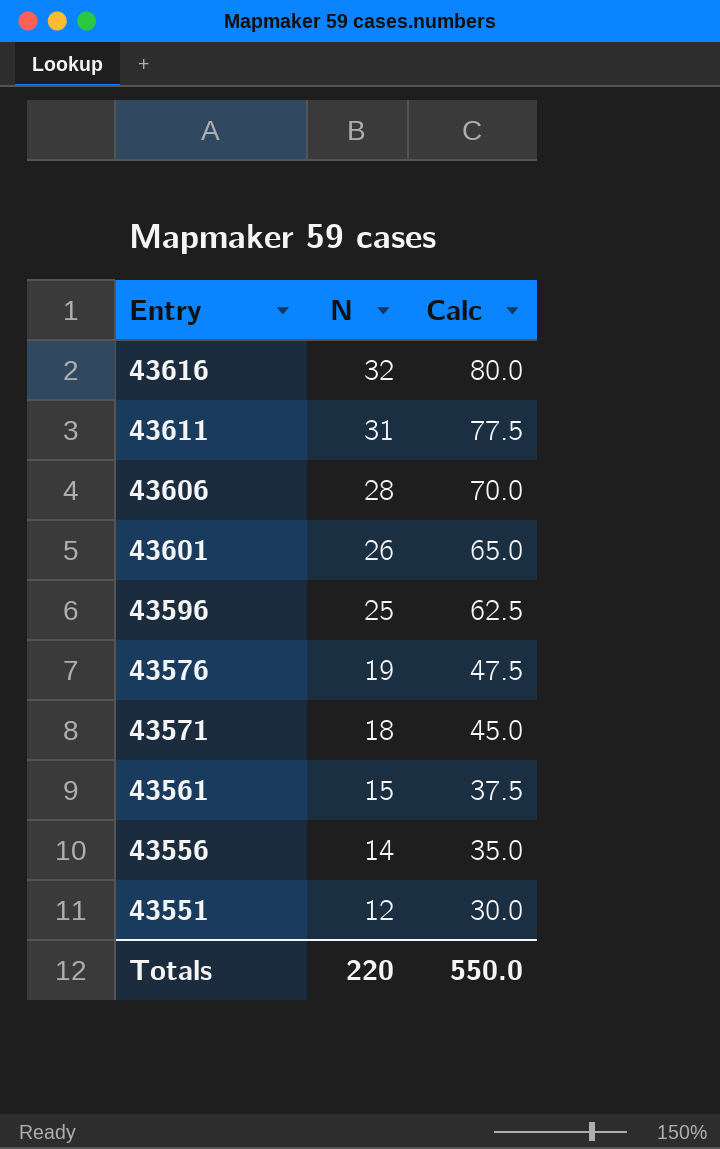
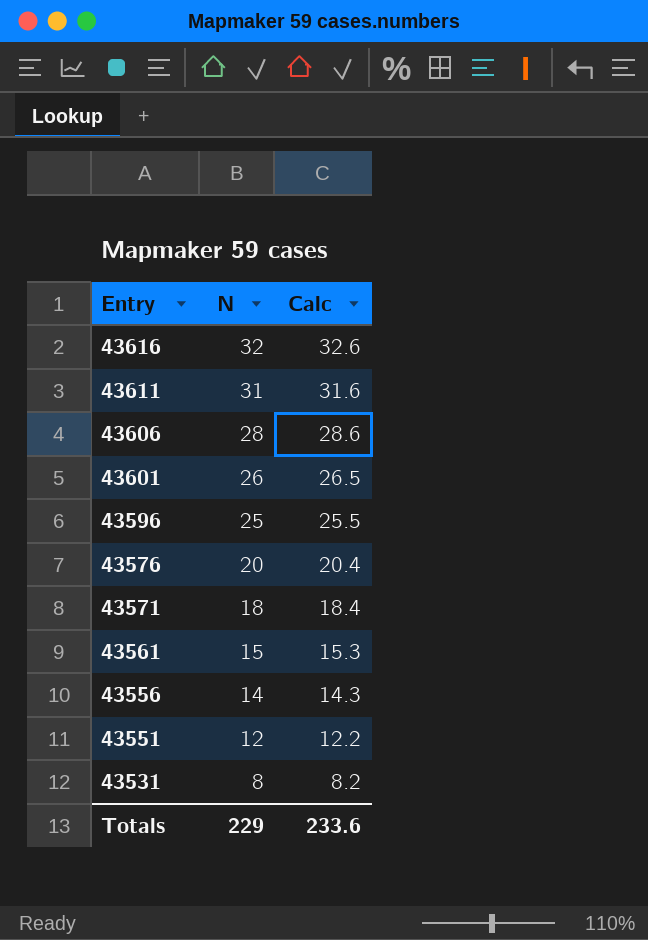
column Calc | formula: [N] * 2.5 -> [N] * 1.02
43576 | N: 19 -> 20
row 43531: none -> 8 | 8.2
Totals | N: 220 -> 229
Totals | Calc: 550.0 -> 233.6

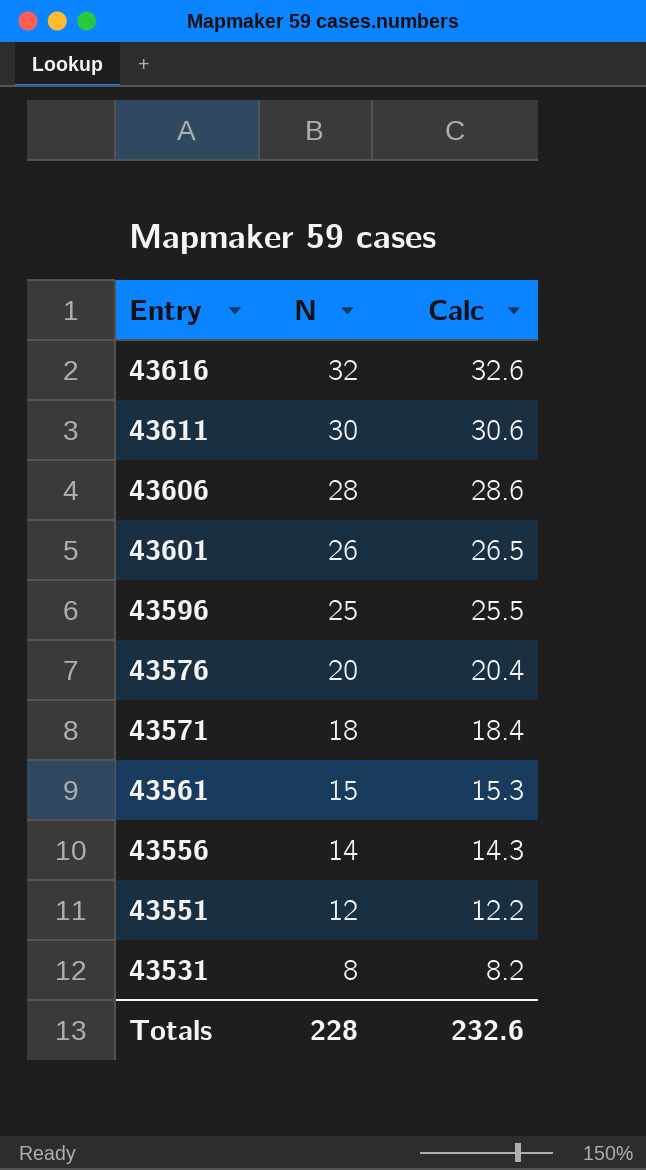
43611 | N: 31 -> 30
43611 | Calc: 31.6 -> 30.6
Totals | N: 229 -> 228
Totals | Calc: 233.6 -> 232.6

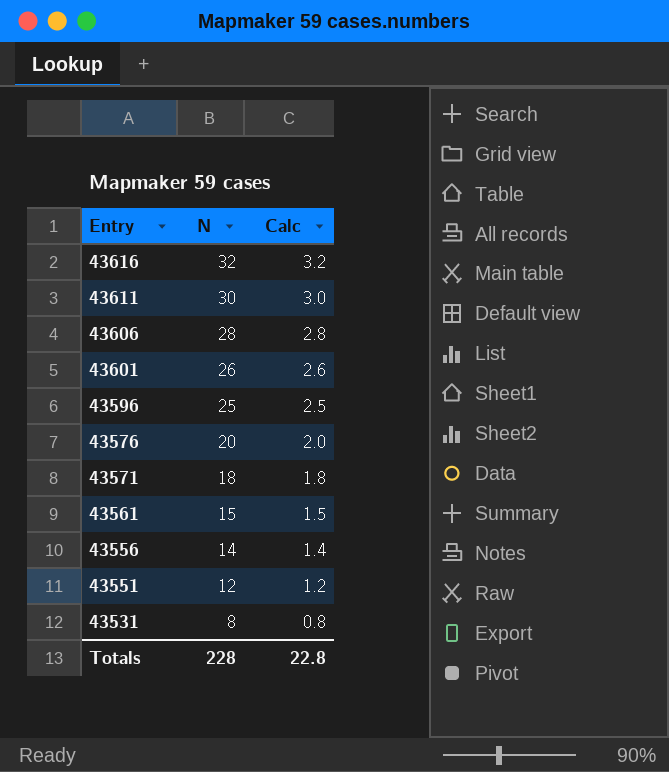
column Calc | formula: [N] * 1.02 -> [N] * 0.1
Totals | Calc: 232.6 -> 22.8

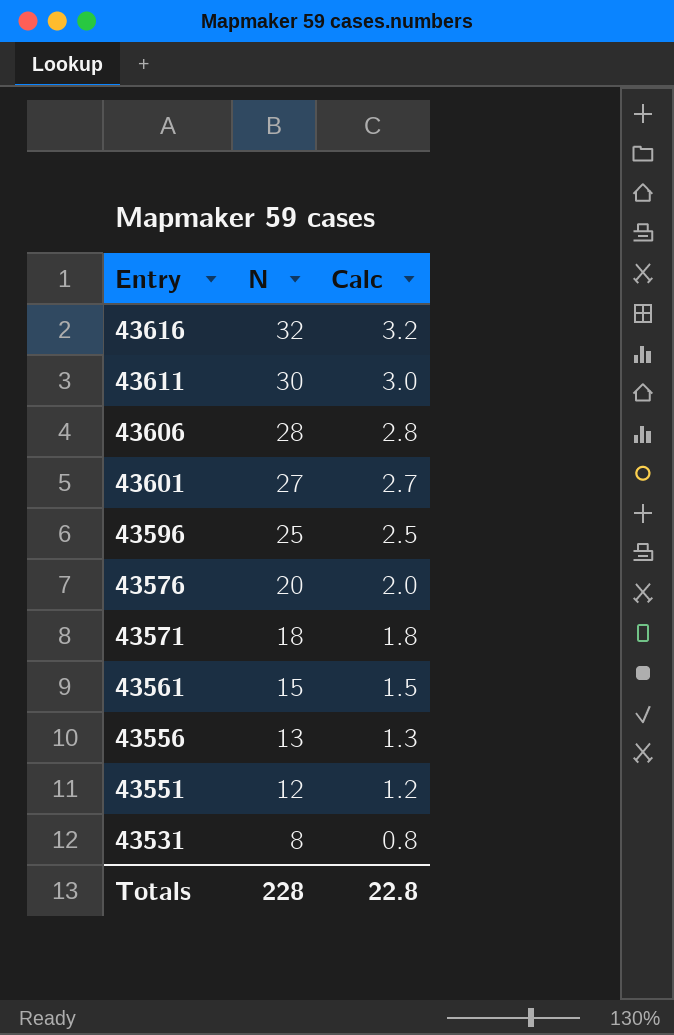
43601 | N: 26 -> 27
43601 | Calc: 2.6 -> 2.7
43556 | N: 14 -> 13
43556 | Calc: 1.4 -> 1.3

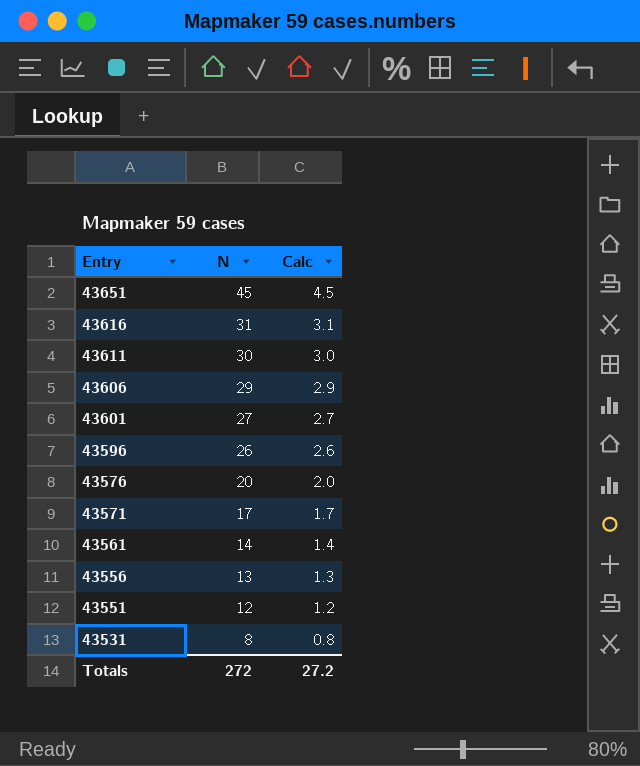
row 43651: none -> 45 | 4.5
43616 | N: 32 -> 31
43616 | Calc: 3.2 -> 3.1
43606 | N: 28 -> 29
43606 | Calc: 2.8 -> 2.9
43596 | N: 25 -> 26
43596 | Calc: 2.5 -> 2.6
43571 | N: 18 -> 17
43571 | Calc: 1.8 -> 1.7
43561 | N: 15 -> 14
43561 | Calc: 1.5 -> 1.4
Totals | N: 228 -> 272
Totals | Calc: 22.8 -> 27.2

